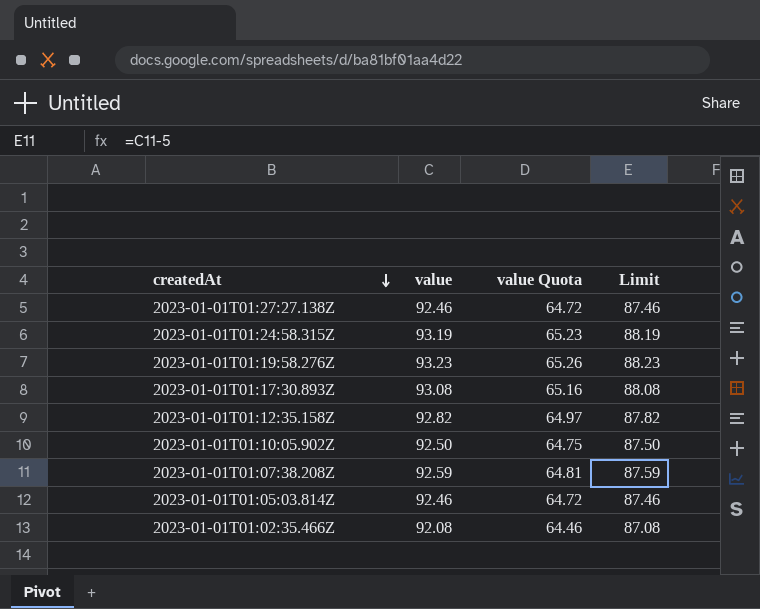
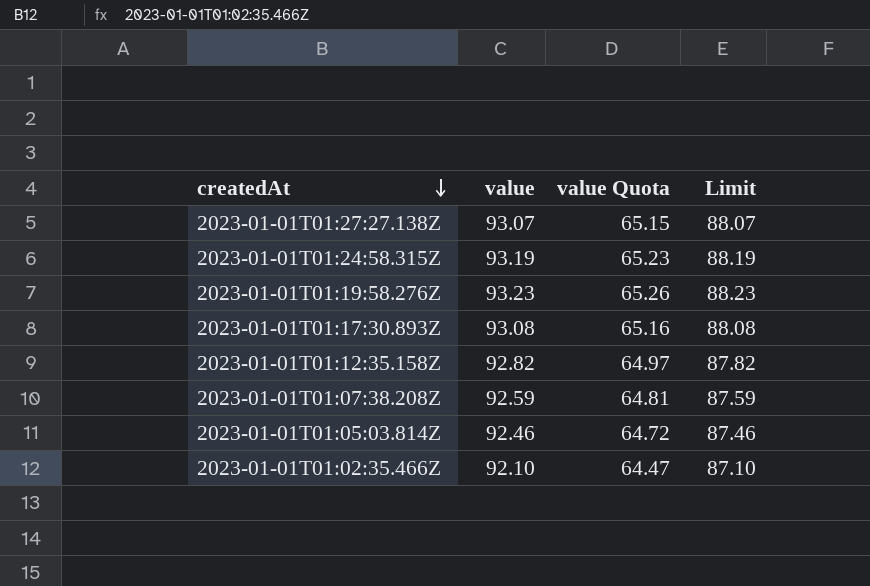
row 2023-01-01T01:10:05.902Z: 92.50 | 64.75 | 87.50 -> none
2023-01-01T01:27:27.138Z | value: 92.46 -> 93.07
2023-01-01T01:27:27.138Z | value Quota: 64.72 -> 65.15
2023-01-01T01:27:27.138Z | Limit: 87.46 -> 88.07
2023-01-01T01:02:35.466Z | value: 92.08 -> 92.10
2023-01-01T01:02:35.466Z | value Quota: 64.46 -> 64.47
2023-01-01T01:02:35.466Z | Limit: 87.08 -> 87.10

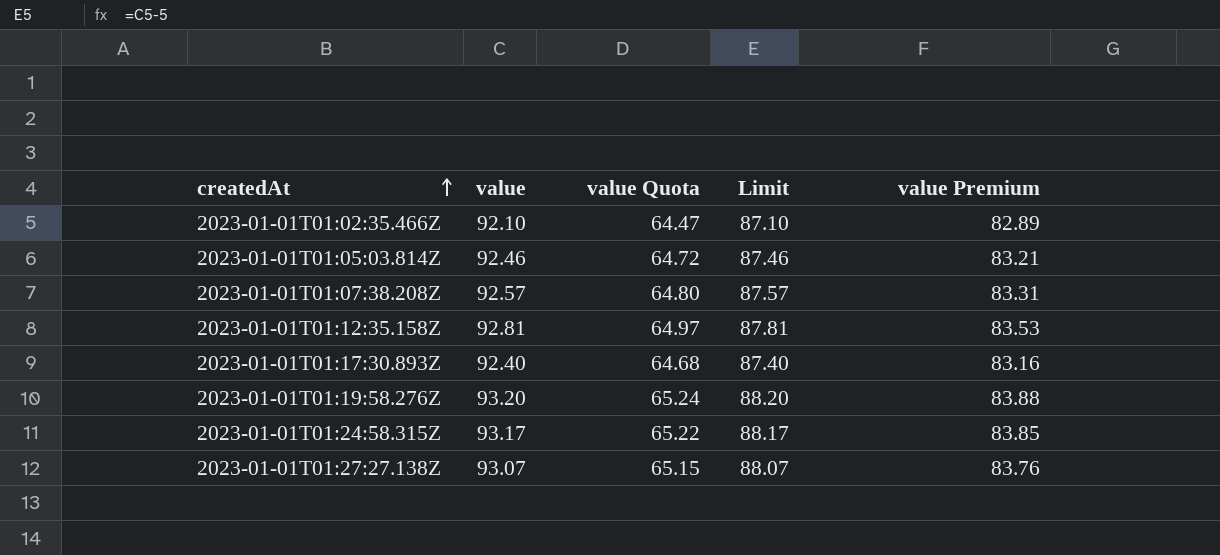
row order: createdAt descending -> createdAt ascending
column value Premium | formula: none -> [value] * 0.9
2023-01-01T01:07:38.208Z | value: 92.59 -> 92.57
2023-01-01T01:07:38.208Z | value Quota: 64.81 -> 64.80
2023-01-01T01:07:38.208Z | Limit: 87.59 -> 87.57
2023-01-01T01:12:35.158Z | value: 92.82 -> 92.81
2023-01-01T01:12:35.158Z | Limit: 87.82 -> 87.81
2023-01-01T01:17:30.893Z | value: 93.08 -> 92.40
2023-01-01T01:17:30.893Z | value Quota: 65.16 -> 64.68
2023-01-01T01:17:30.893Z | Limit: 88.08 -> 87.40
2023-01-01T01:19:58.276Z | value: 93.23 -> 93.20
2023-01-01T01:19:58.276Z | value Quota: 65.26 -> 65.24
2023-01-01T01:19:58.276Z | Limit: 88.23 -> 88.20
2023-01-01T01:24:58.315Z | value: 93.19 -> 93.17
2023-01-01T01:24:58.315Z | value Quota: 65.23 -> 65.22
2023-01-01T01:24:58.315Z | Limit: 88.19 -> 88.17

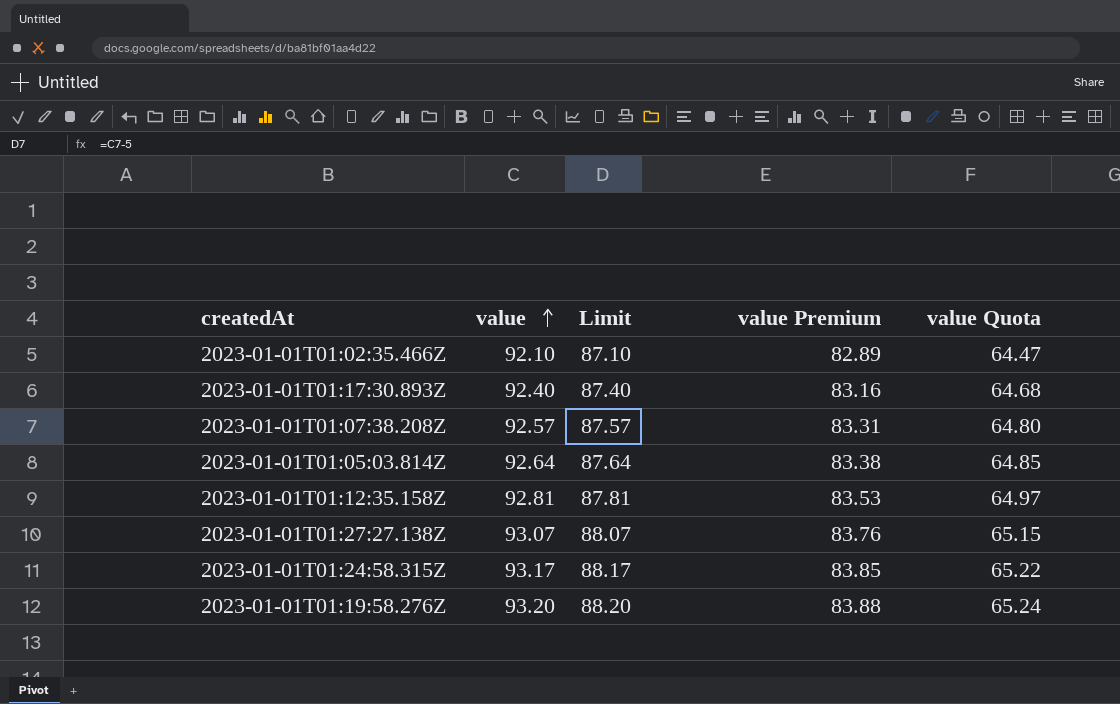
row order: createdAt ascending -> value ascending
column value Quota | position: 3 -> 5
2023-01-01T01:05:03.814Z | value: 92.46 -> 92.64
2023-01-01T01:05:03.814Z | Limit: 87.46 -> 87.64
2023-01-01T01:05:03.814Z | value Premium: 83.21 -> 83.38
2023-01-01T01:05:03.814Z | value Quota: 64.72 -> 64.85

